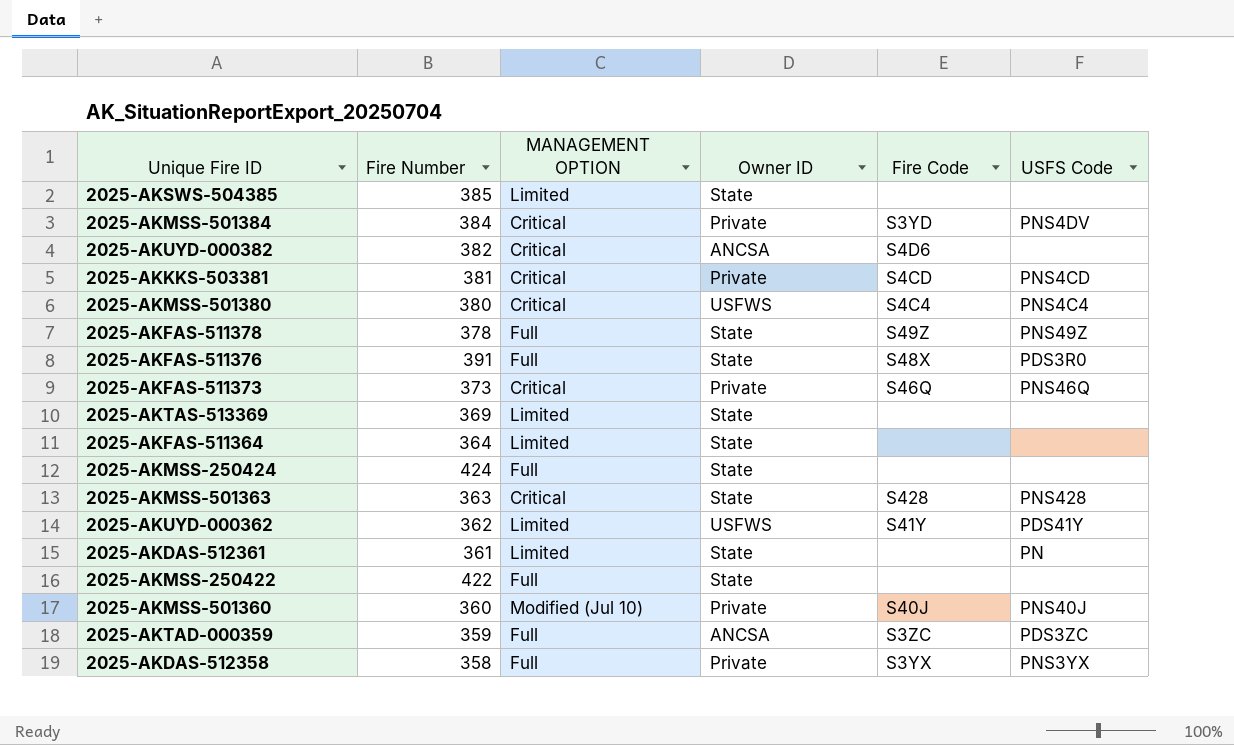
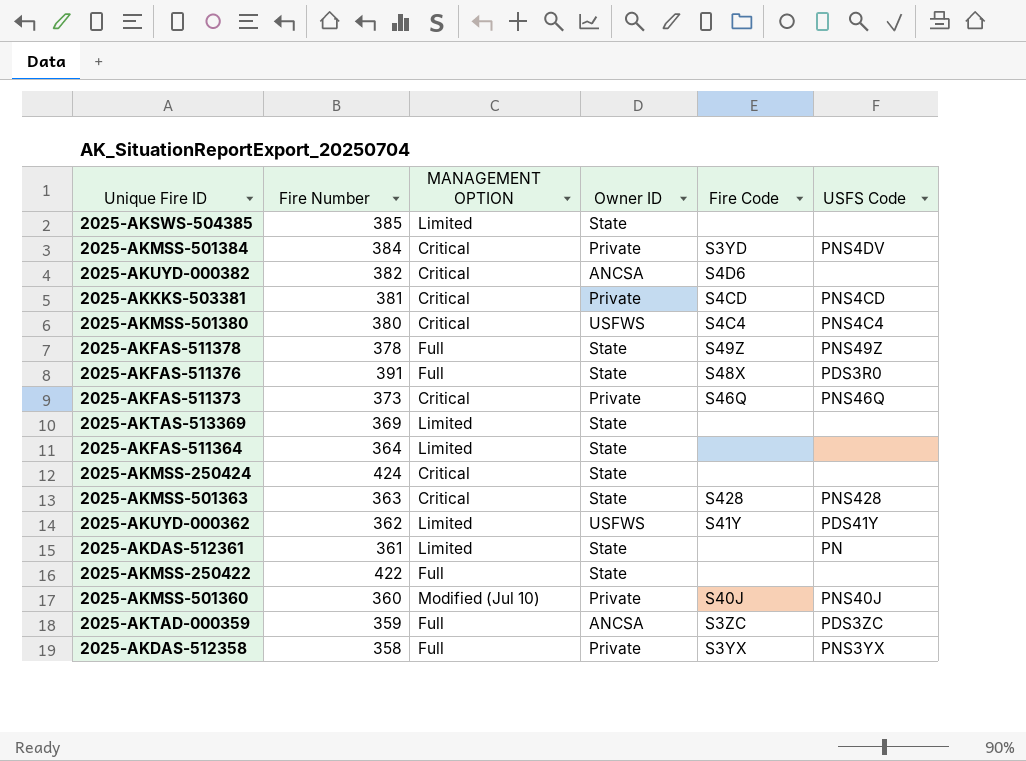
2025-AKMSS-250424 | MANAGEMENT OPTION: Full -> Critical

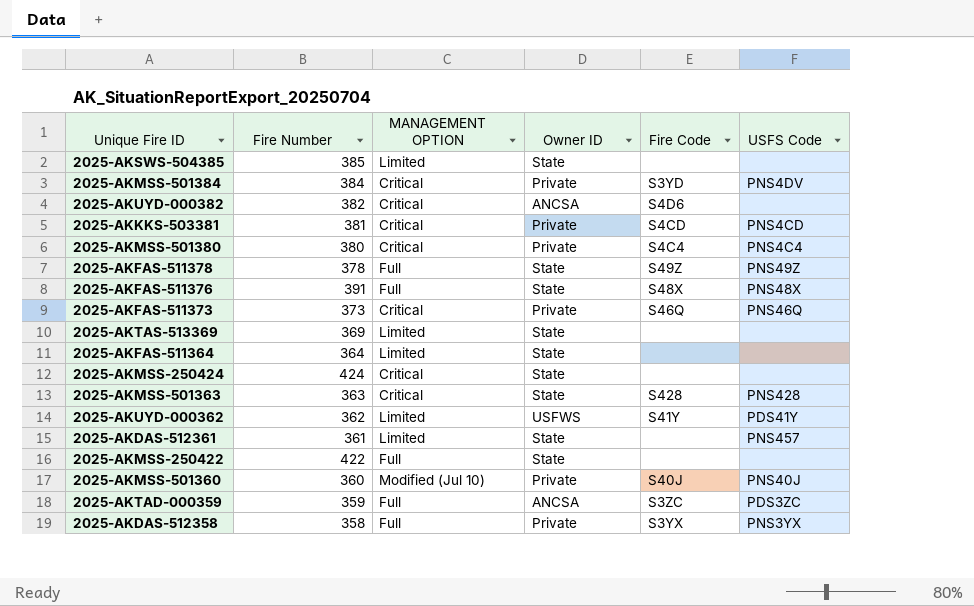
2025-AKMSS-501380 | Owner ID: USFWS -> Private
2025-AKFAS-511376 | USFS Code: PDS3R0 -> PNS48X
2025-AKDAS-512361 | USFS Code: PN -> PNS457

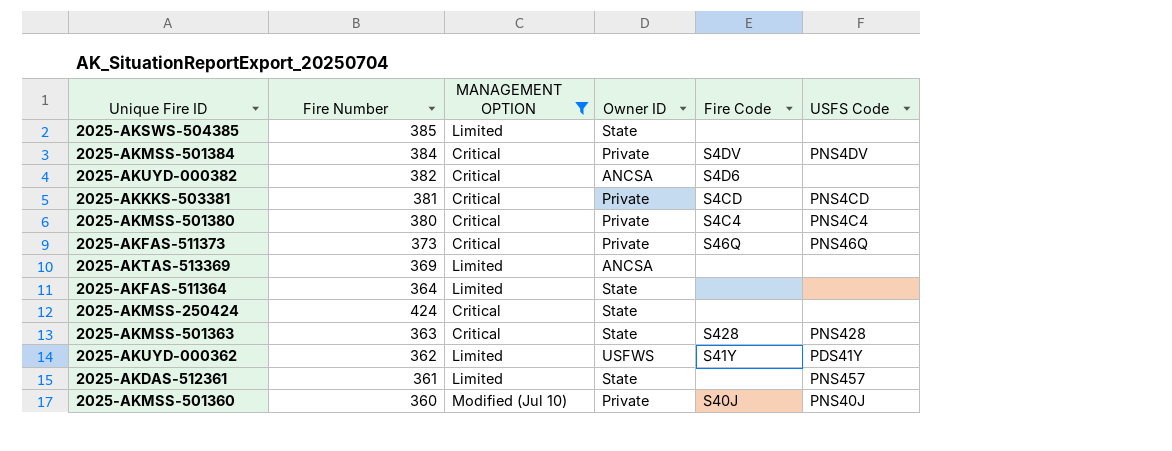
filter: none -> MANAGEMENT OPTION != Full
2025-AKMSS-501384 | Fire Code: S3YD -> S4DV
2025-AKTAS-513369 | Owner ID: State -> ANCSA

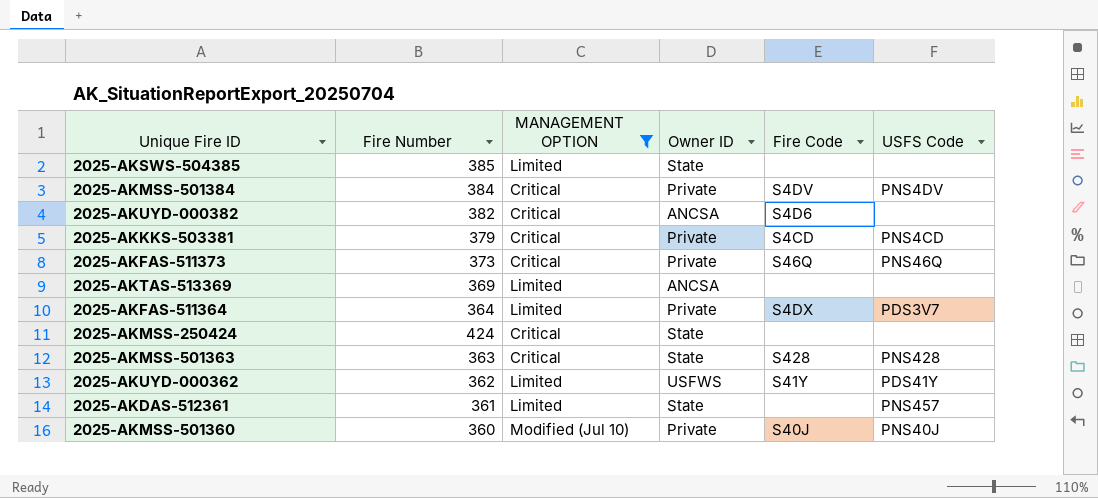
row 2025-AKMSS-501380: 380 | Critical | Private | S4C4 | PNS4C4 -> none
2025-AKKKS-503381 | Fire Number: 381 -> 379
2025-AKFAS-511364 | Owner ID: State -> Private
2025-AKFAS-511364 | Fire Code: none -> S4DX
2025-AKFAS-511364 | USFS Code: none -> PDS3V7

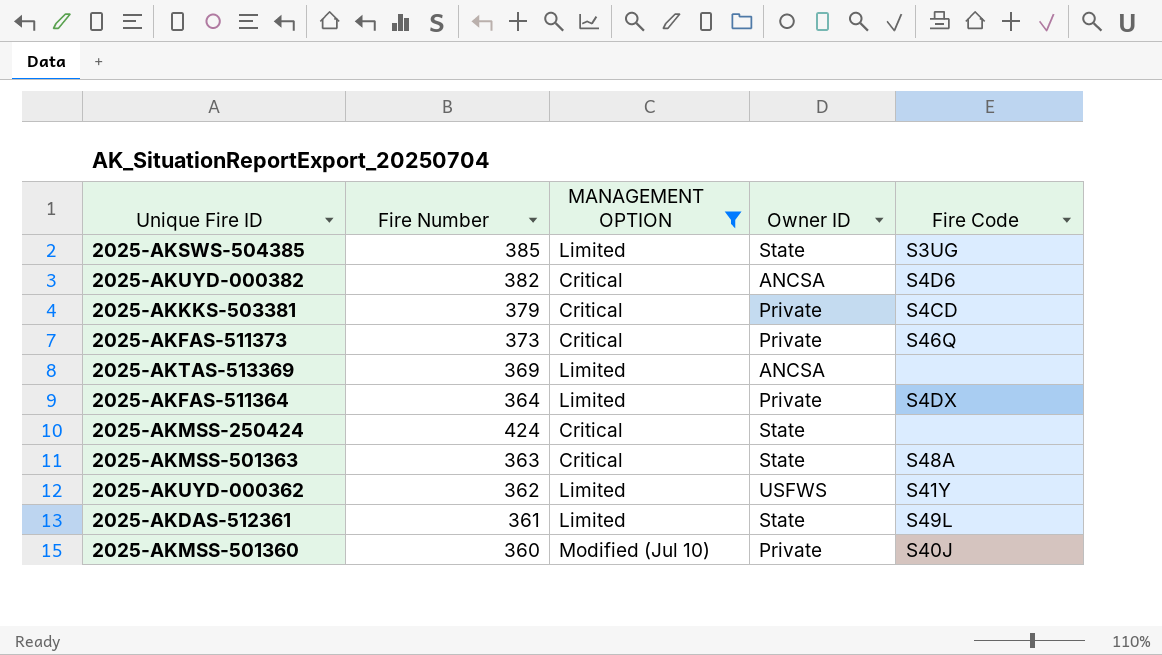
column USFS Code | position: 6 -> none
row 2025-AKMSS-501384: 384 | Critical | Private | S4DV | PNS4DV -> none
2025-AKSWS-504385 | Fire Code: none -> S3UG
2025-AKMSS-501363 | Fire Code: S428 -> S48A
2025-AKDAS-512361 | Fire Code: none -> S49L

